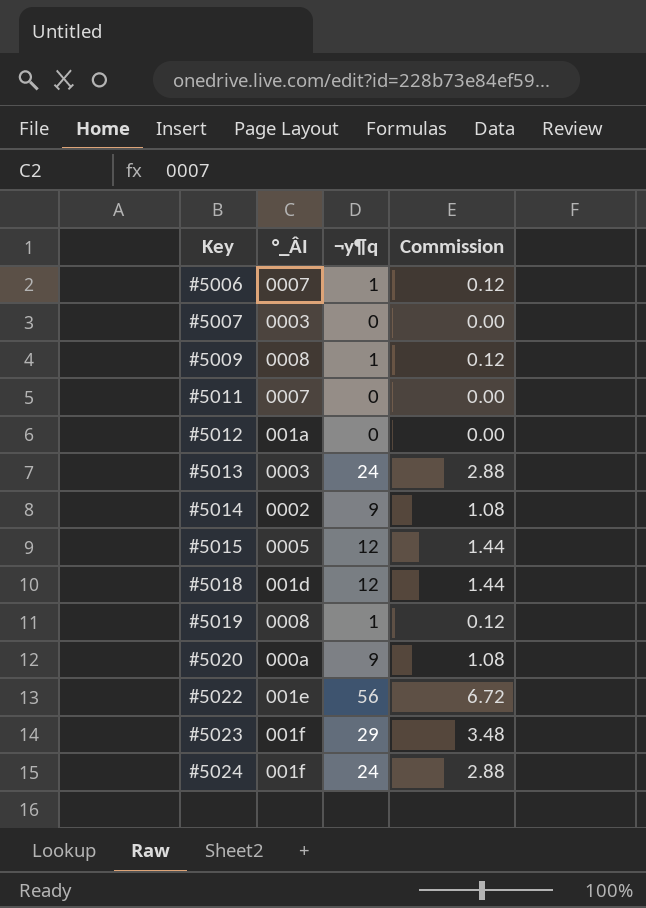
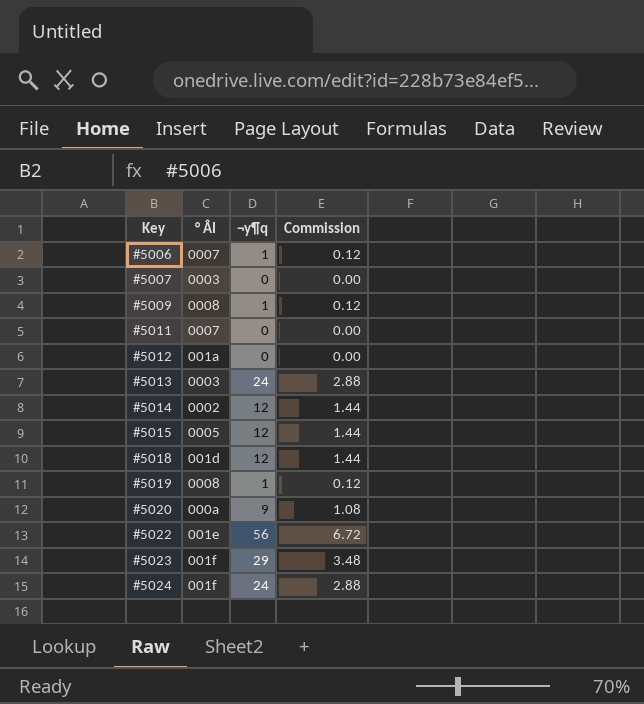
column name: °_ÂI -> ° ÂI
#5014 | ¬y¶q: 9 -> 12
#5014 | Commission: 1.08 -> 1.44

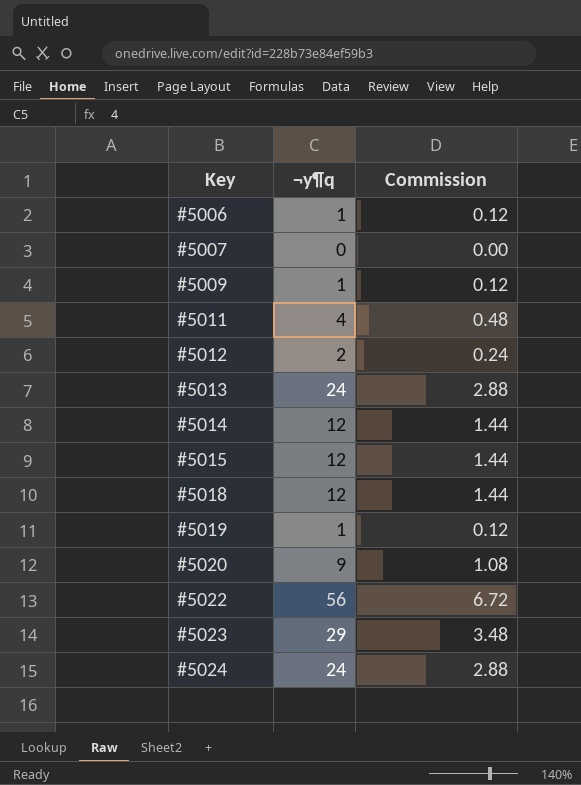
column ° ÂI | position: 2 -> none
#5011 | ¬y¶q: 0 -> 4
#5011 | Commission: 0.00 -> 0.48
#5012 | ¬y¶q: 0 -> 2
#5012 | Commission: 0.00 -> 0.24

